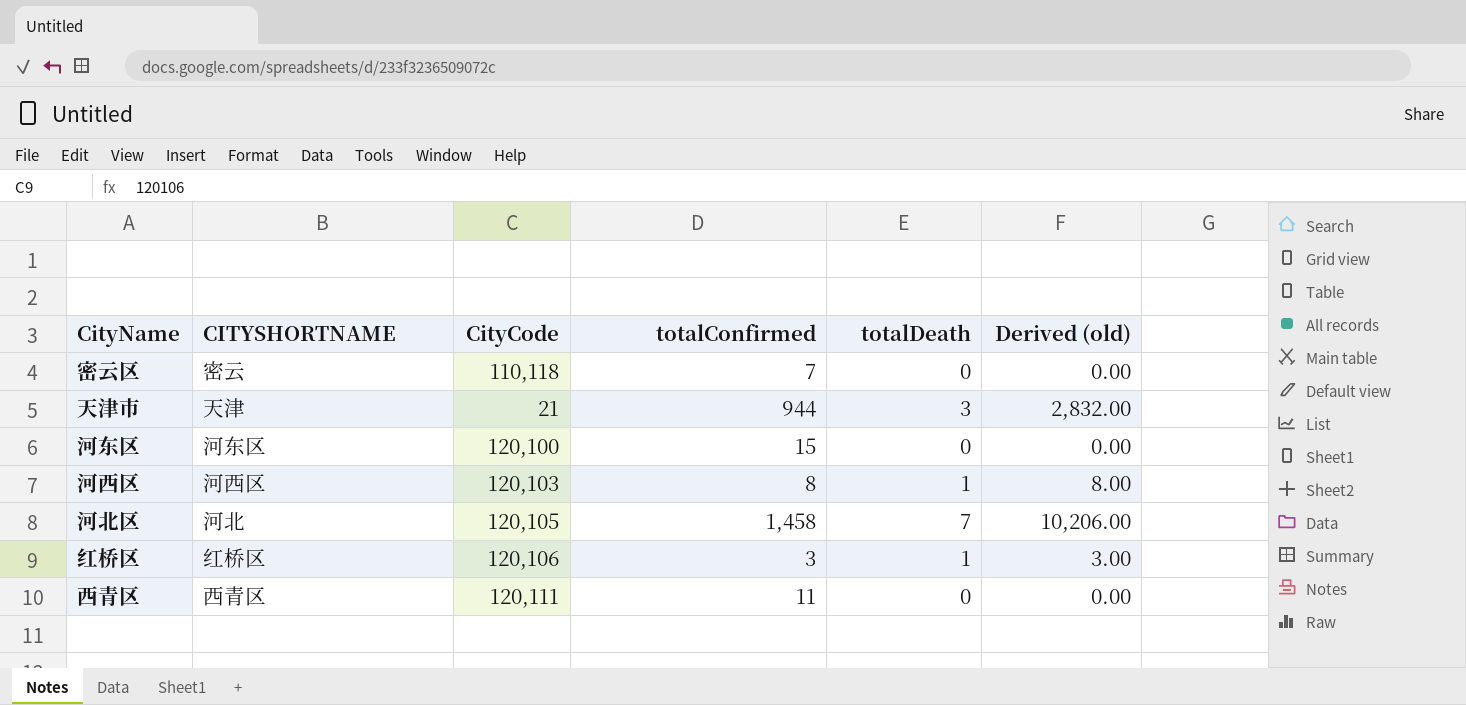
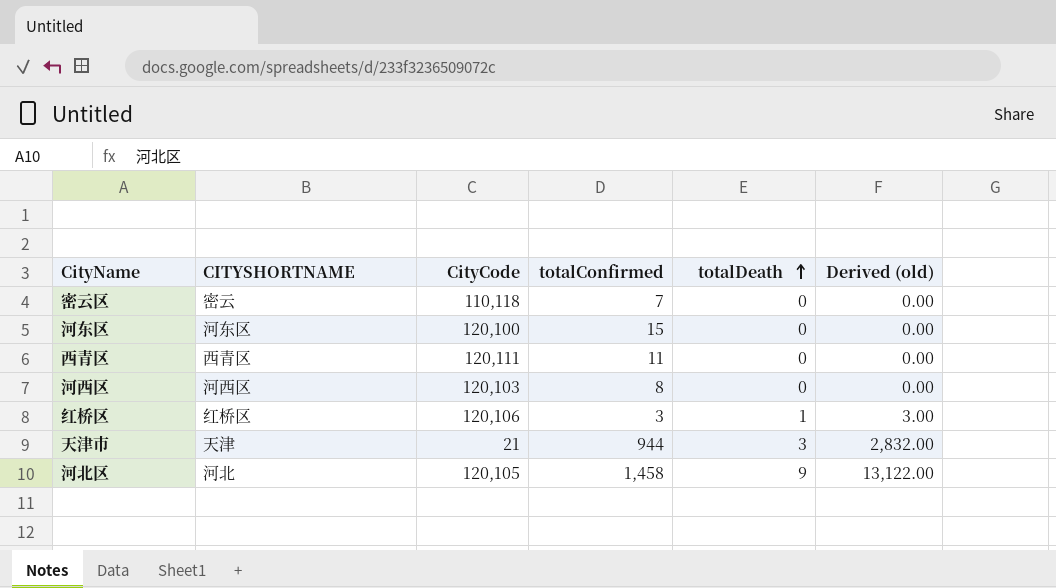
row order: none -> totalDeath ascending
河西区 | totalDeath: 1 -> 0
河西区 | Derived (old): 8.00 -> 0.00
河北区 | totalDeath: 7 -> 9
河北区 | Derived (old): 10,206.00 -> 13,122.00

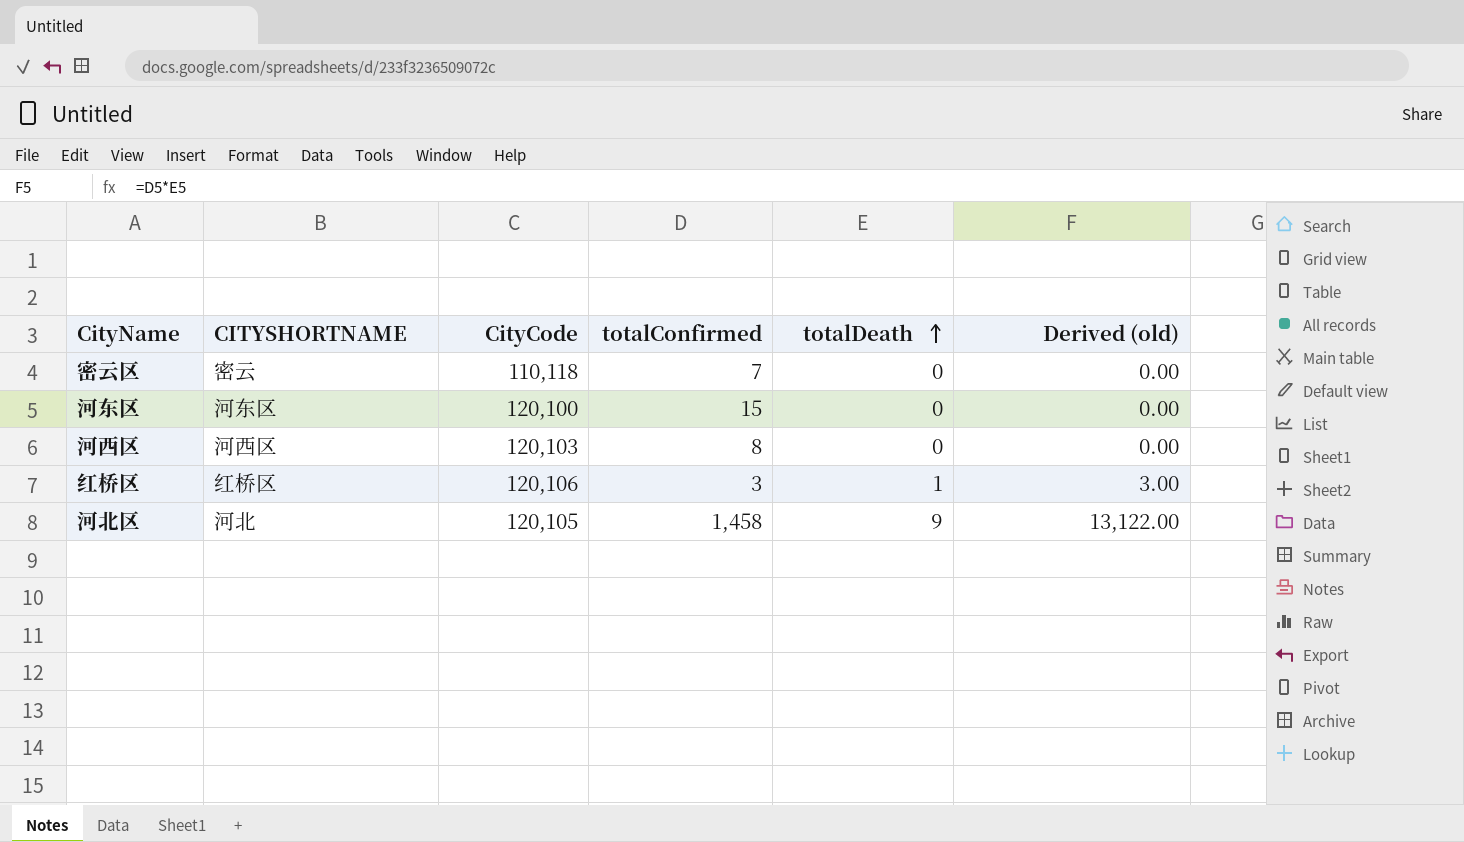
row 西青区: 西青区 | 120,111 | 11 | 0 | 0.00 -> none
row 天津市: 天津 | 21 | 944 | 3 | 2,832.00 -> none

